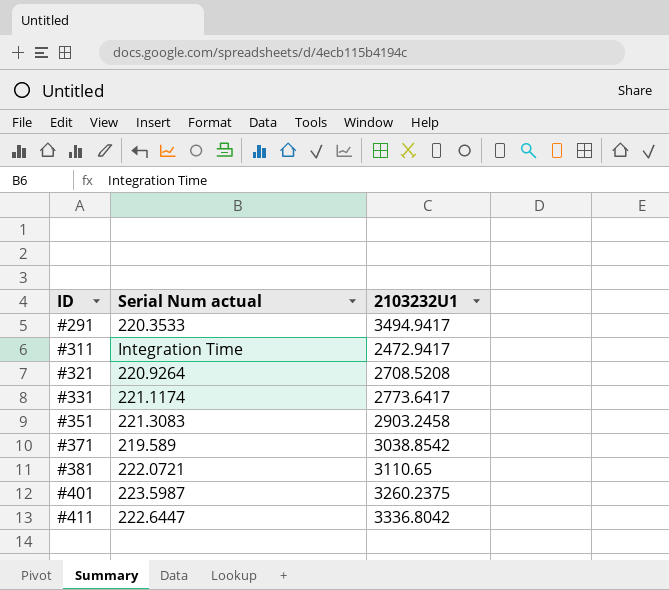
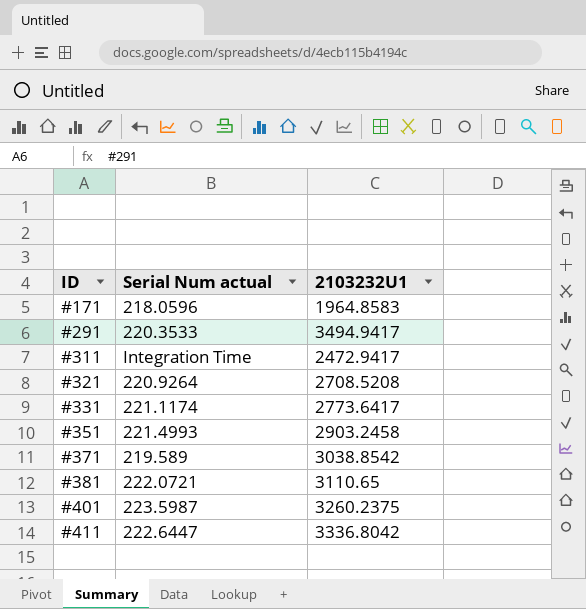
row #171: none -> 218.0596 | 1964.8583
#351 | Serial Num actual: 221.3083 -> 221.4993

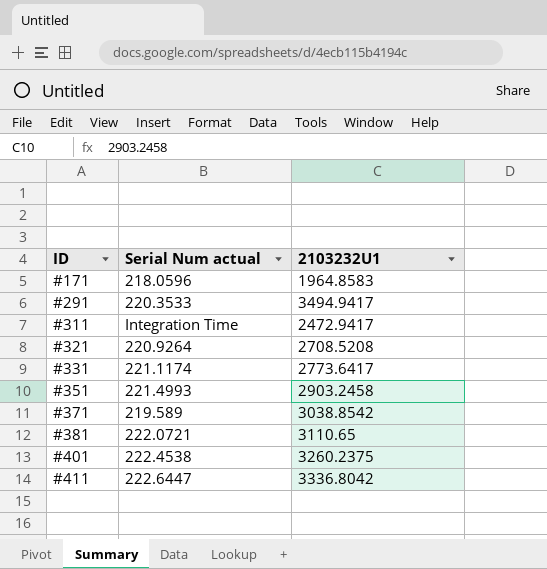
#401 | Serial Num actual: 223.5987 -> 222.4538

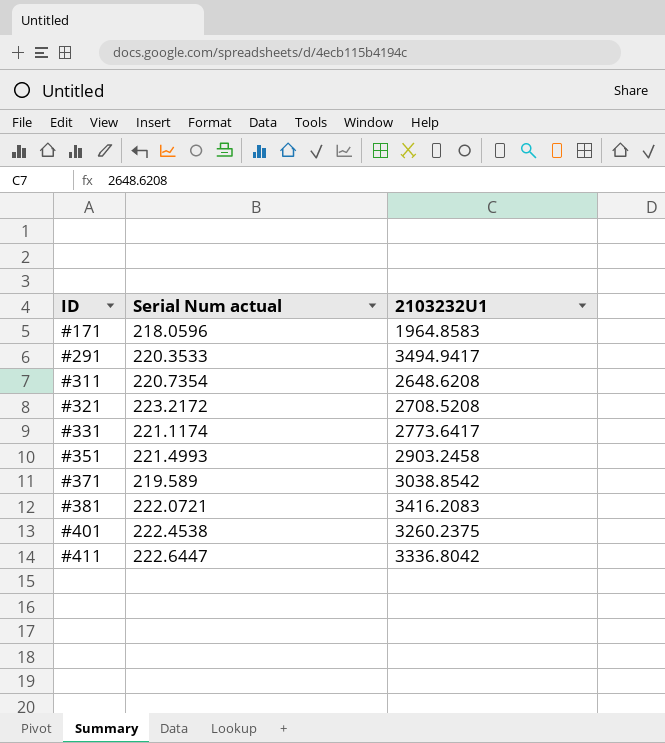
#311 | Serial Num actual: Integration Time -> 220.7354
#311 | 2103232U1: 2472.9417 -> 2648.6208
#321 | Serial Num actual: 220.9264 -> 223.2172
#381 | 2103232U1: 3110.65 -> 3416.2083

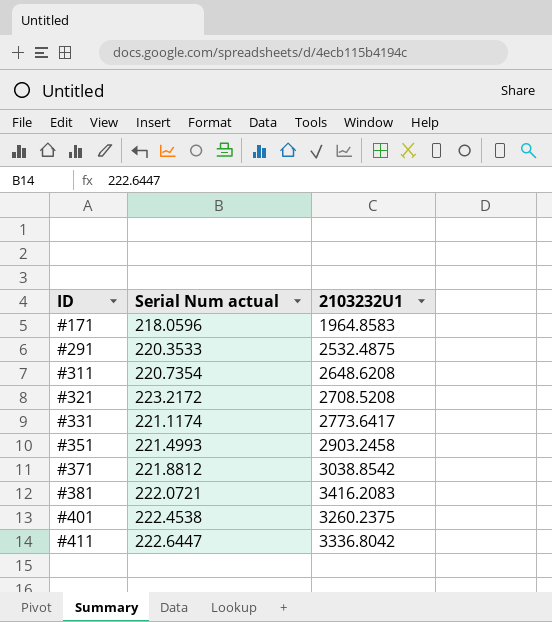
#291 | 2103232U1: 3494.9417 -> 2532.4875
#371 | Serial Num actual: 219.589 -> 221.8812

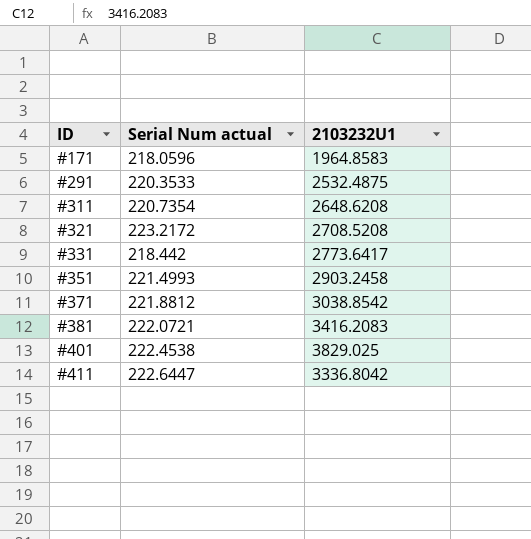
#331 | Serial Num actual: 221.1174 -> 218.442
#401 | 2103232U1: 3260.2375 -> 3829.025

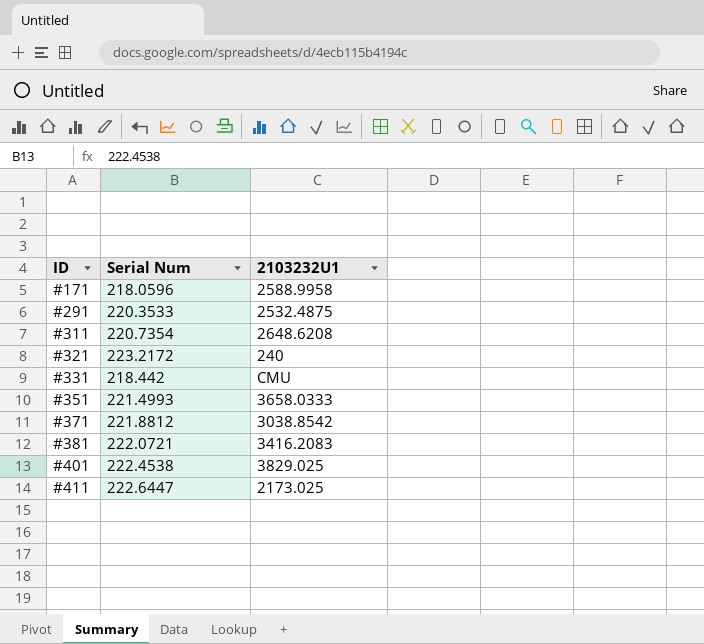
column name: Serial Num actual -> Serial Num
#171 | 2103232U1: 1964.8583 -> 2588.9958
#321 | 2103232U1: 2708.5208 -> 240
#331 | 2103232U1: 2773.6417 -> CMU
#351 | 2103232U1: 2903.2458 -> 3658.0333
#411 | 2103232U1: 3336.8042 -> 2173.025

